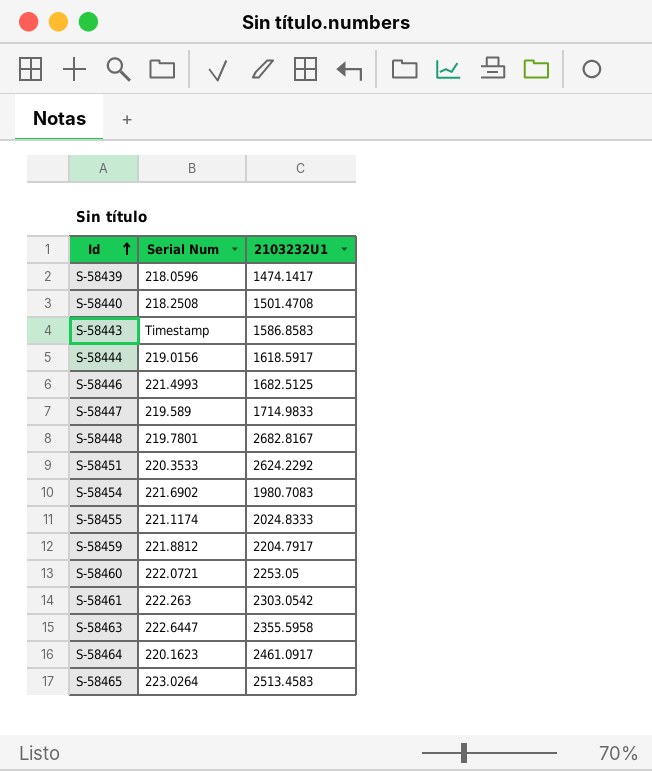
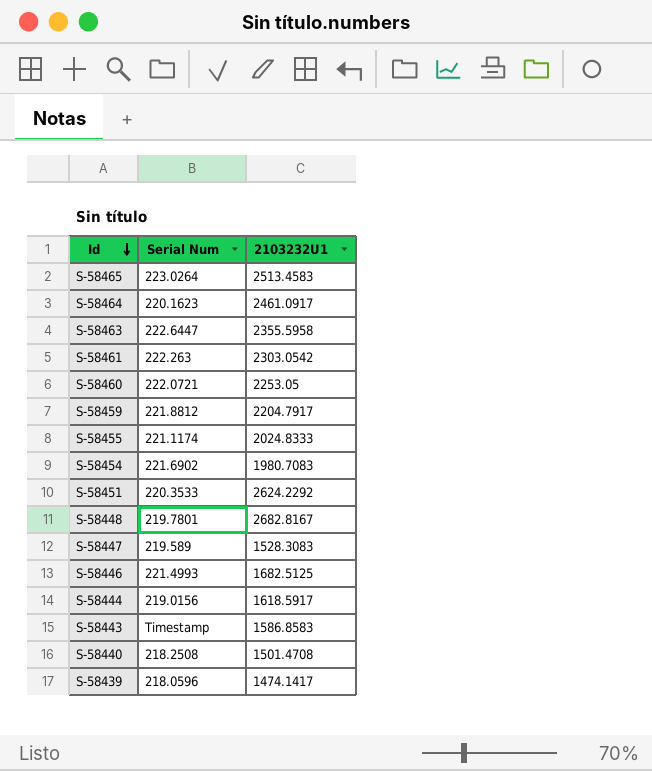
row order: Id ascending -> Id descending
S-58447 | 2103232U1: 1714.9833 -> 1528.3083

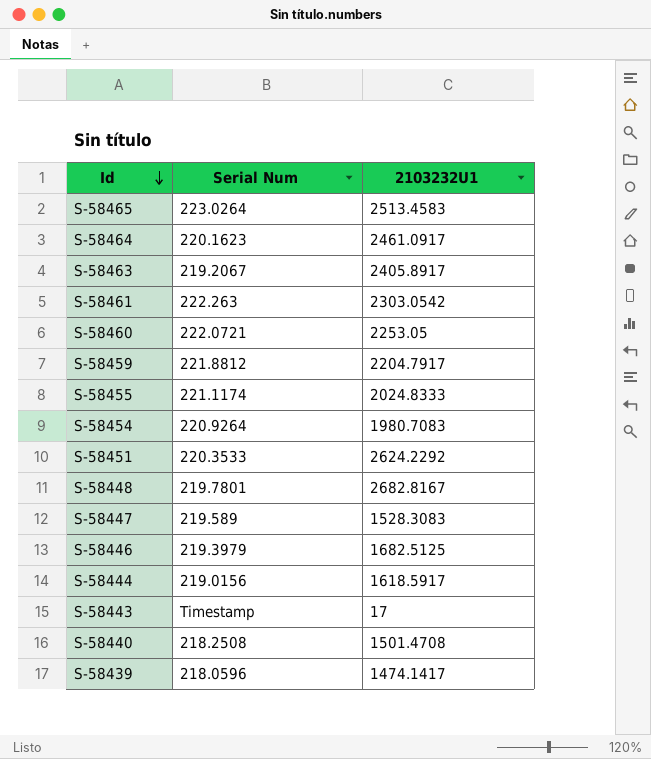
S-58463 | Serial Num: 222.6447 -> 219.2067
S-58463 | 2103232U1: 2355.5958 -> 2405.8917
S-58454 | Serial Num: 221.6902 -> 220.9264
S-58446 | Serial Num: 221.4993 -> 219.3979
S-58443 | 2103232U1: 1586.8583 -> 17

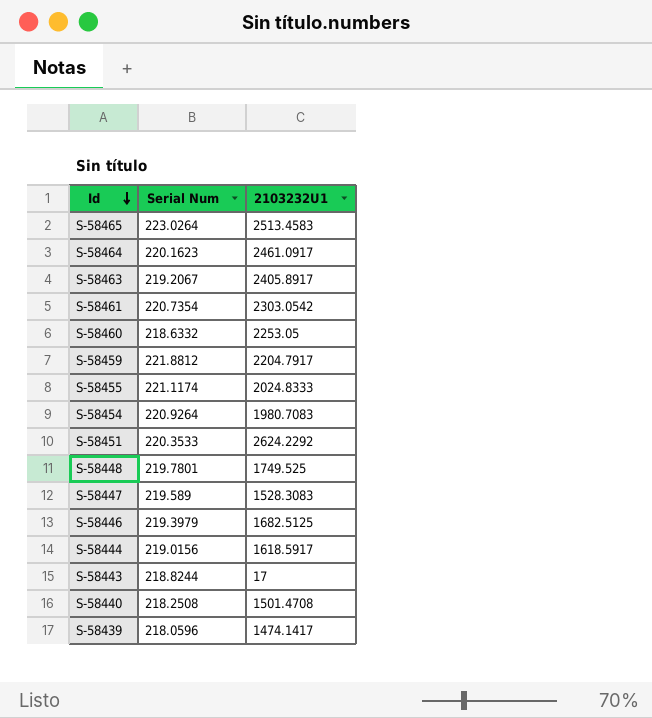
S-58461 | Serial Num: 222.263 -> 220.7354
S-58460 | Serial Num: 222.0721 -> 218.6332
S-58448 | 2103232U1: 2682.8167 -> 1749.525
S-58443 | Serial Num: Timestamp -> 218.8244

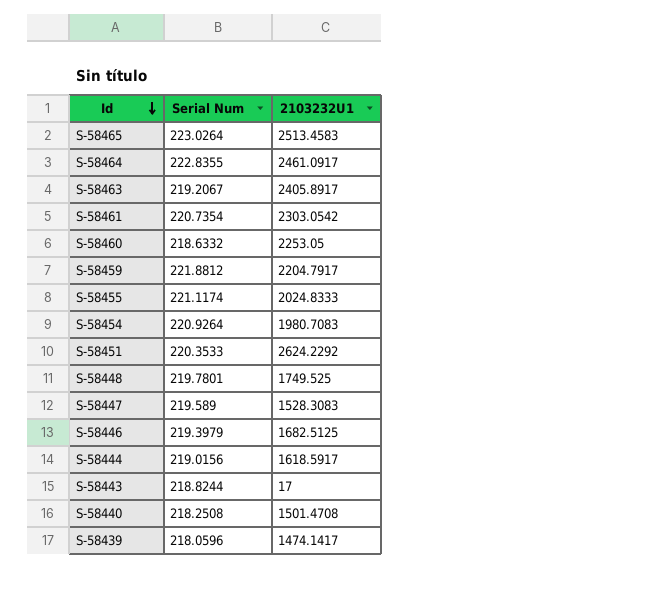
S-58464 | Serial Num: 220.1623 -> 222.8355

